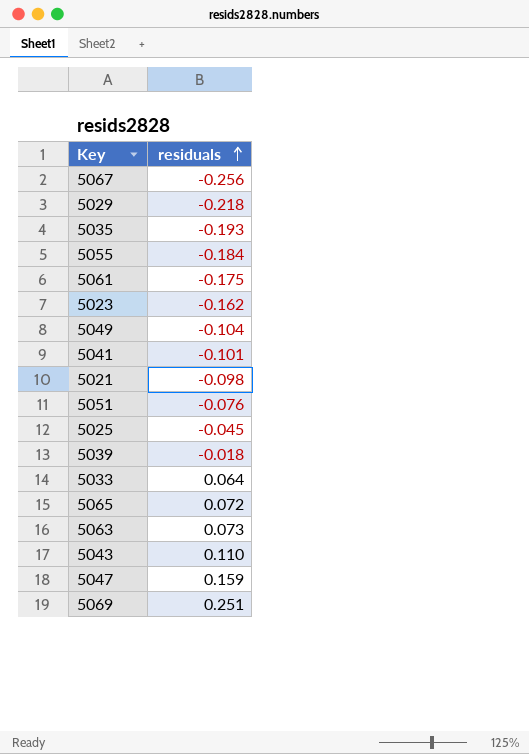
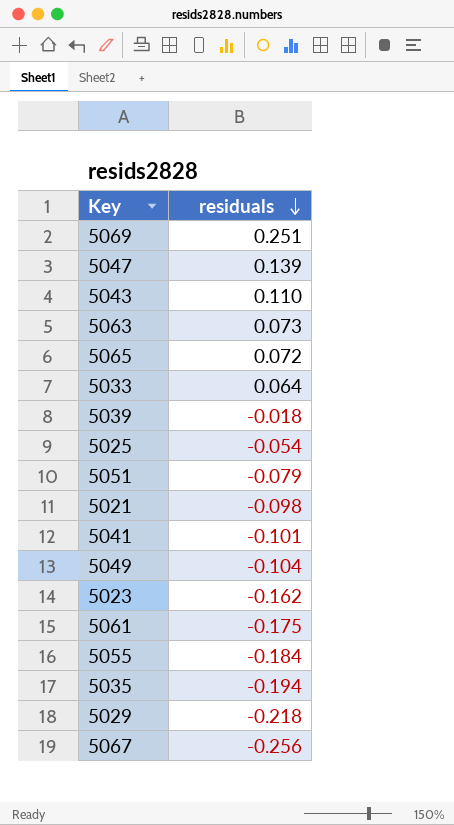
row order: residuals ascending -> residuals descending
5047 | residuals: 0.159 -> 0.139
5025 | residuals: -0.045 -> -0.054
5051 | residuals: -0.076 -> -0.079
5035 | residuals: -0.193 -> -0.194

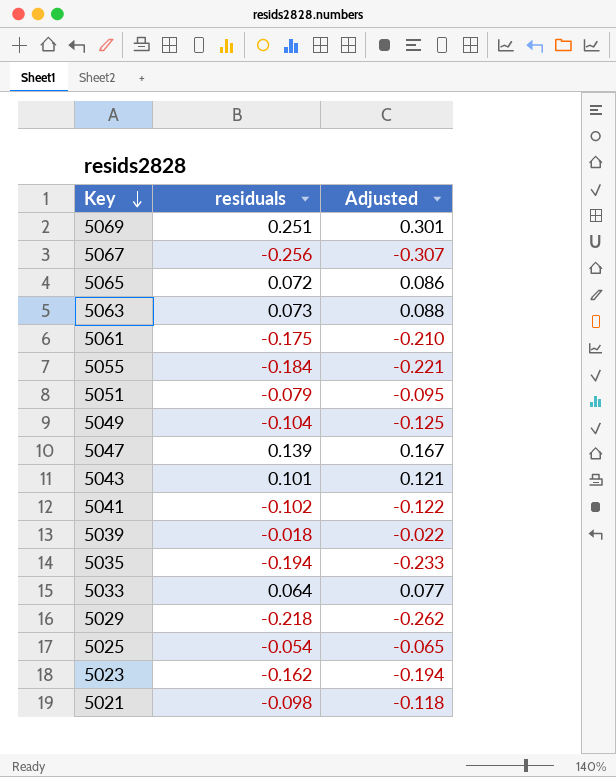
row order: residuals descending -> Key descending
column Adjusted | formula: none -> [residuals] * 1.2
5043 | residuals: 0.110 -> 0.101
5041 | residuals: -0.101 -> -0.102

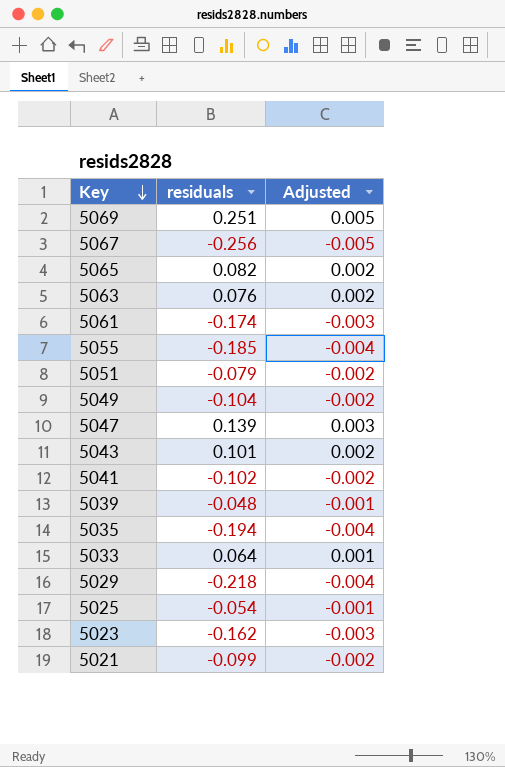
column Adjusted | formula: [residuals] * 1.2 -> [residuals] * 0.02
5065 | residuals: 0.072 -> 0.082
5063 | residuals: 0.073 -> 0.076
5061 | residuals: -0.175 -> -0.174
5055 | residuals: -0.184 -> -0.185
5039 | residuals: -0.018 -> -0.048
5021 | residuals: -0.098 -> -0.099

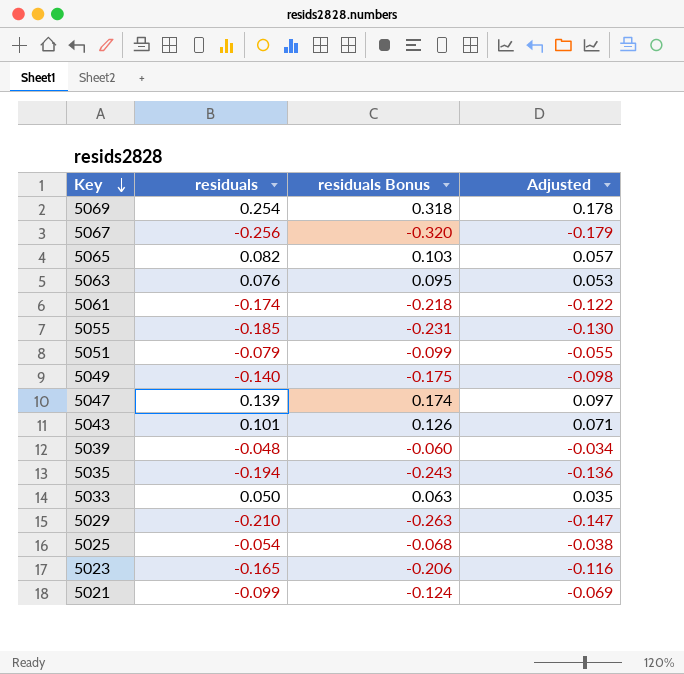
column residuals Bonus | formula: none -> [residuals] * 1.25
column Adjusted | formula: [residuals] * 0.02 -> [residuals] * 0.7
row 5041: -0.102 | -0.002 -> none
5069 | residuals: 0.251 -> 0.254
5049 | residuals: -0.104 -> -0.140
5033 | residuals: 0.064 -> 0.050
5029 | residuals: -0.218 -> -0.210
5023 | residuals: -0.162 -> -0.165

